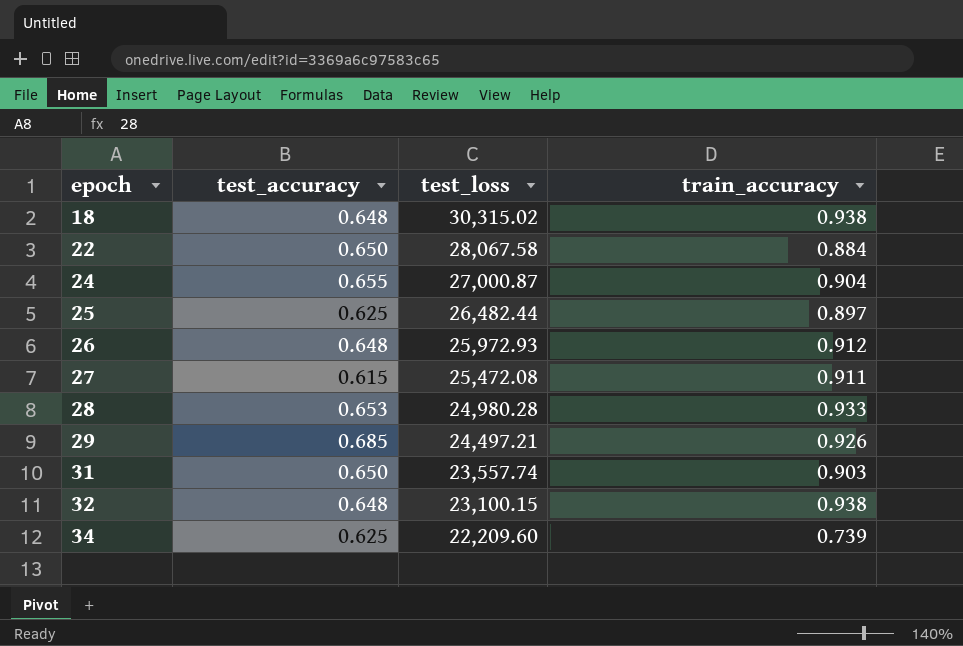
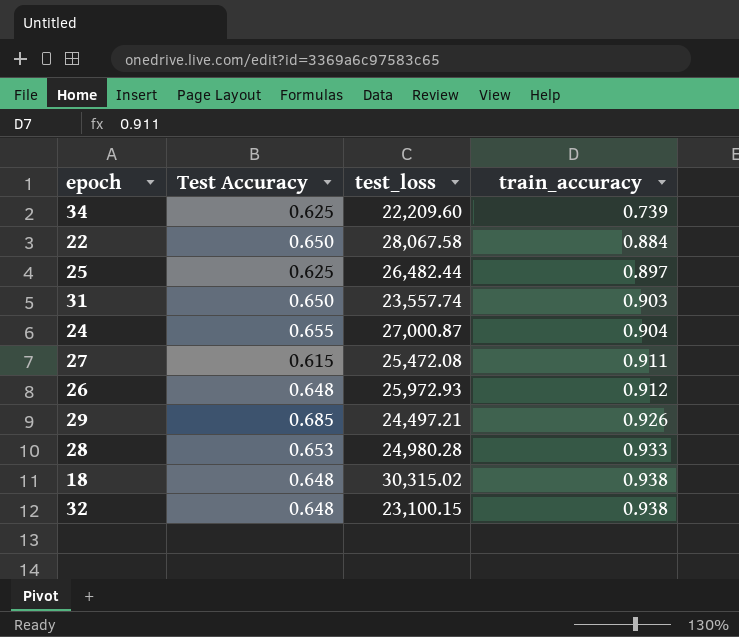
row order: epoch ascending -> train_accuracy ascending
column name: test_accuracy -> Test Accuracy

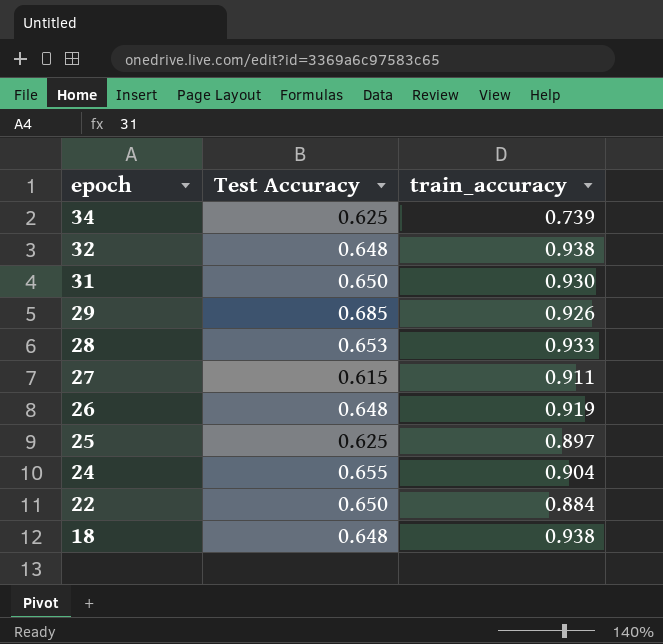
row order: train_accuracy ascending -> epoch descending
column test_loss | position: 3 -> none
31 | train_accuracy: 0.903 -> 0.930
26 | train_accuracy: 0.912 -> 0.919

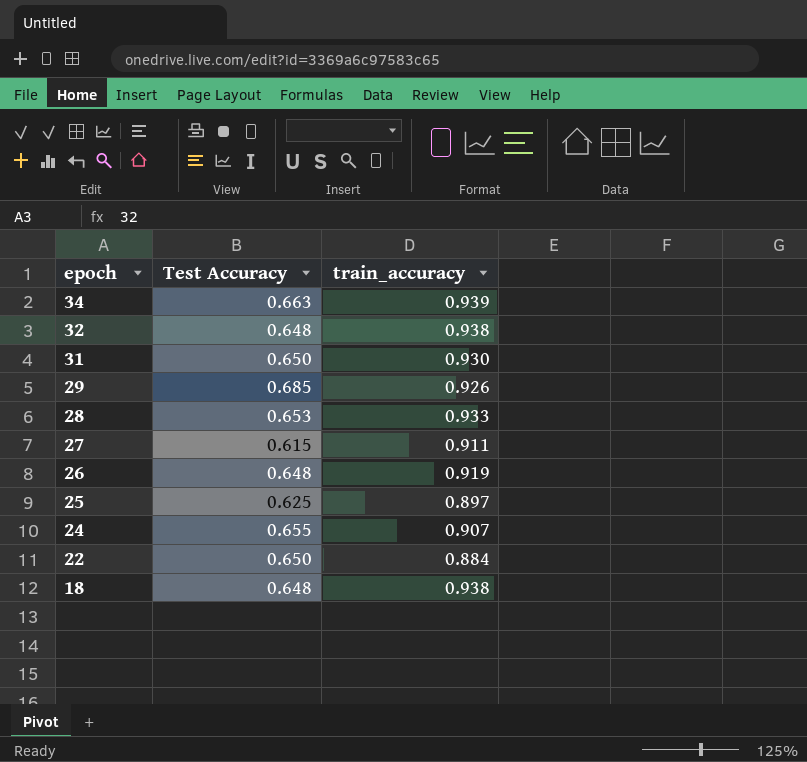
34 | Test Accuracy: 0.625 -> 0.663
34 | train_accuracy: 0.739 -> 0.939
24 | train_accuracy: 0.904 -> 0.907

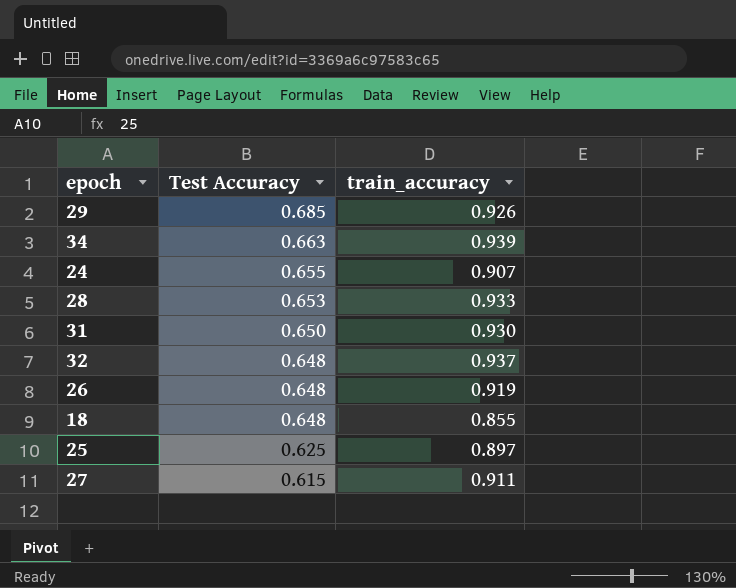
row order: epoch descending -> Test Accuracy descending
row 22: 0.650 | 0.884 -> none
32 | train_accuracy: 0.938 -> 0.937
18 | train_accuracy: 0.938 -> 0.855

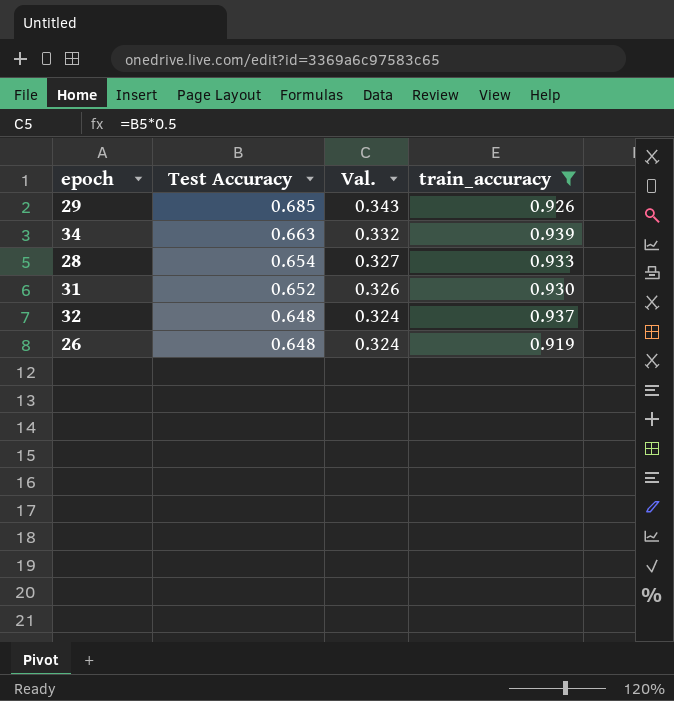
filter: none -> train_accuracy >= 0.919
column Val. | formula: none -> [Test Accuracy] * 0.5
28 | Test Accuracy: 0.653 -> 0.654
31 | Test Accuracy: 0.650 -> 0.652

